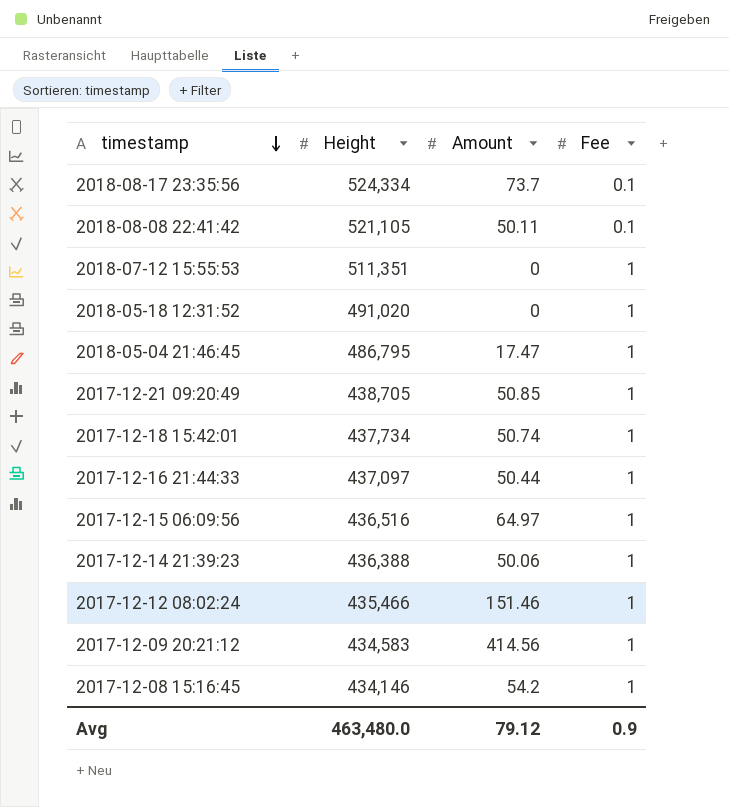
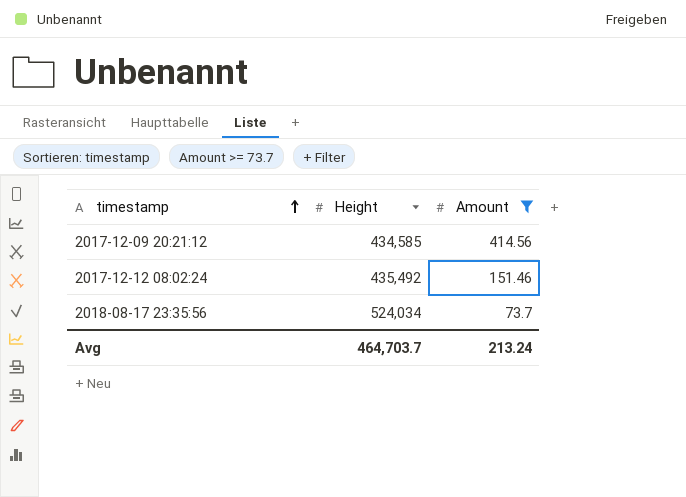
filter: none -> Amount >= 73.7
row order: timestamp descending -> timestamp ascending
column Fee | position: 4 -> none
2017-12-09 20:21:12 | Height: 434,583 -> 434,585
2017-12-12 08:02:24 | Height: 435,466 -> 435,492
2018-08-17 23:35:56 | Height: 524,334 -> 524,034
Avg | Height: 463,480.0 -> 464,703.7
Avg | Amount: 79.12 -> 213.24

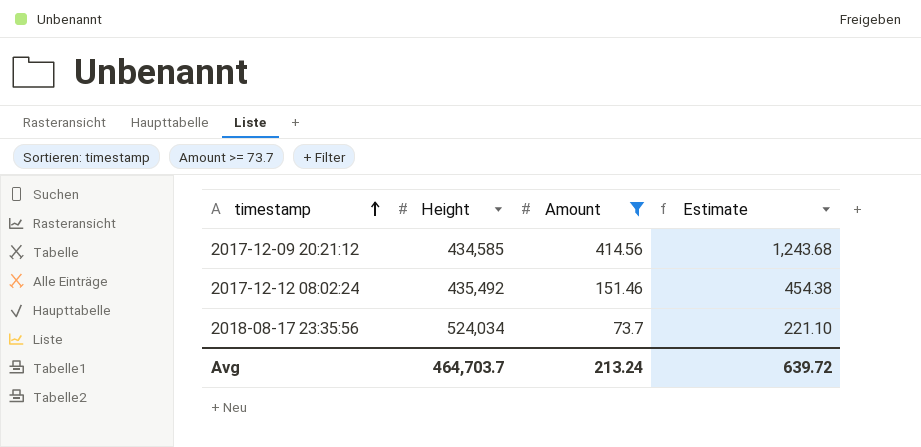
column Estimate | formula: none -> [Amount] * 3

